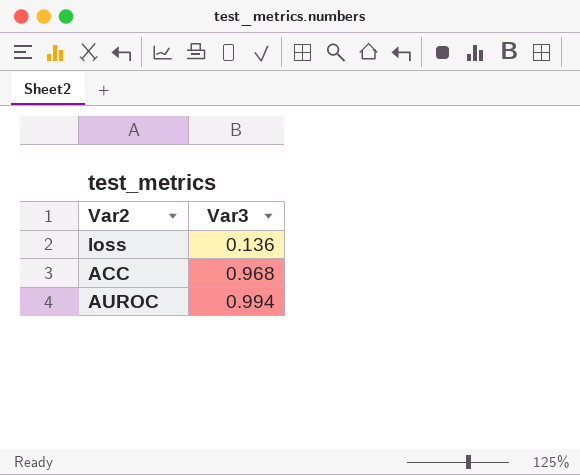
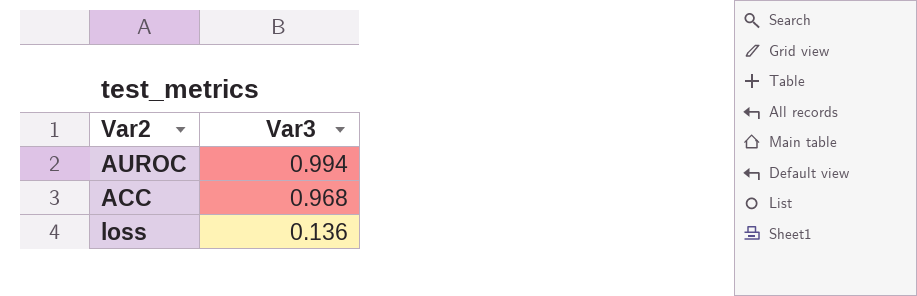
row order: Var3 ascending -> Var3 descending

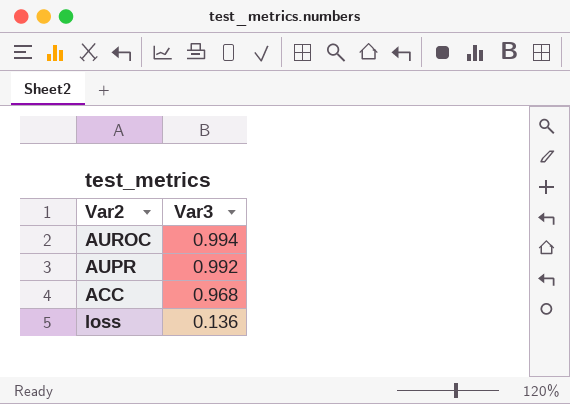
row AUPR: none -> 0.992

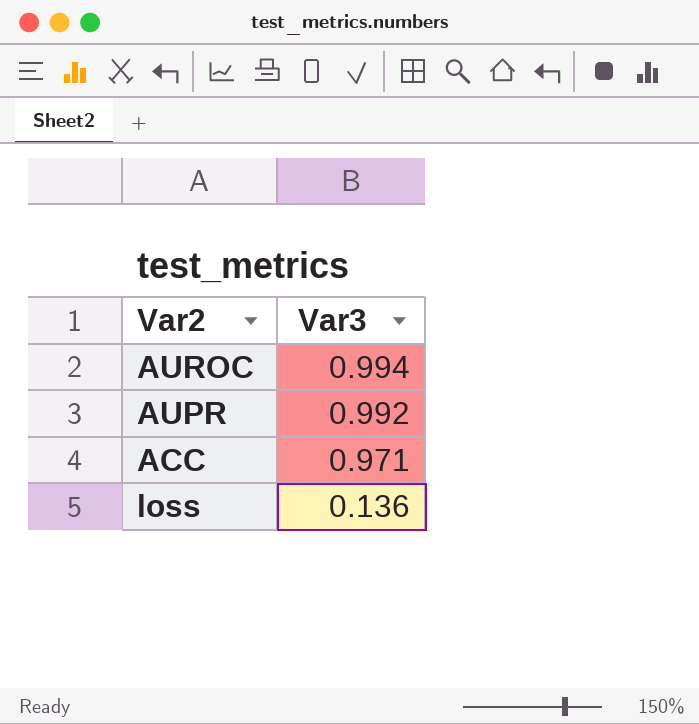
ACC | Var3: 0.968 -> 0.971

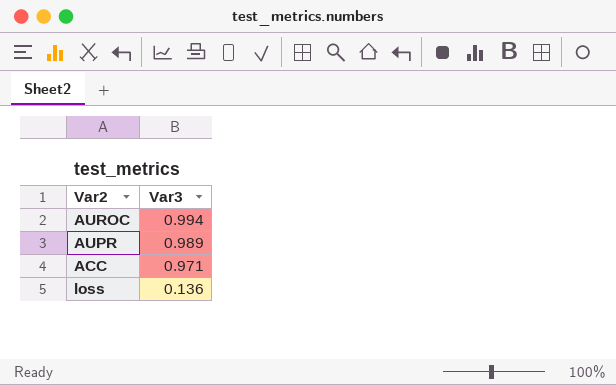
AUPR | Var3: 0.992 -> 0.989

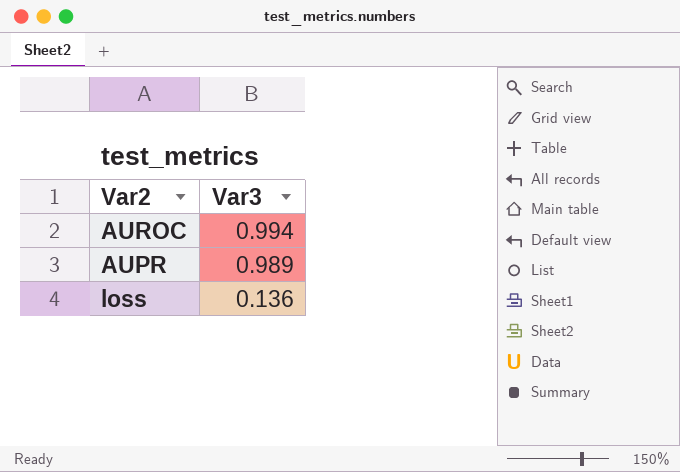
row ACC: 0.971 -> none

